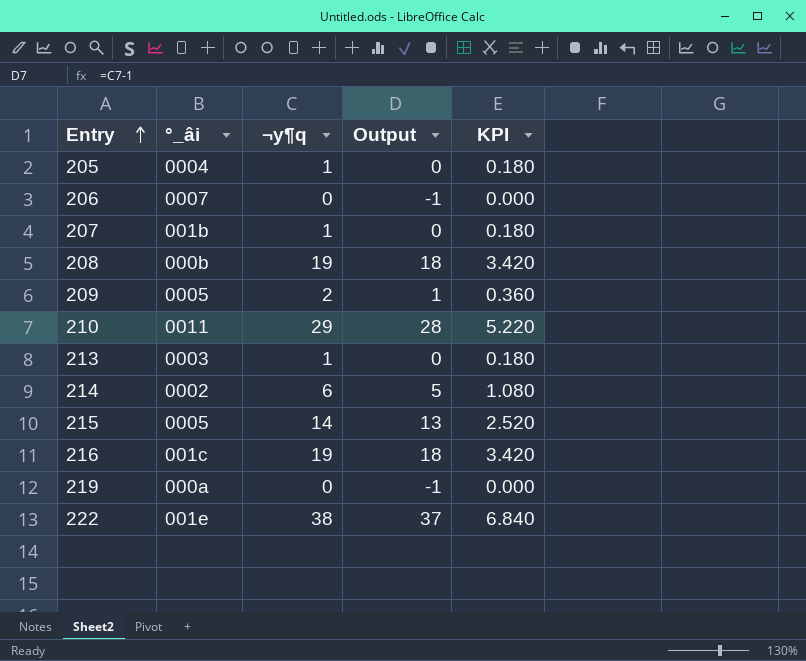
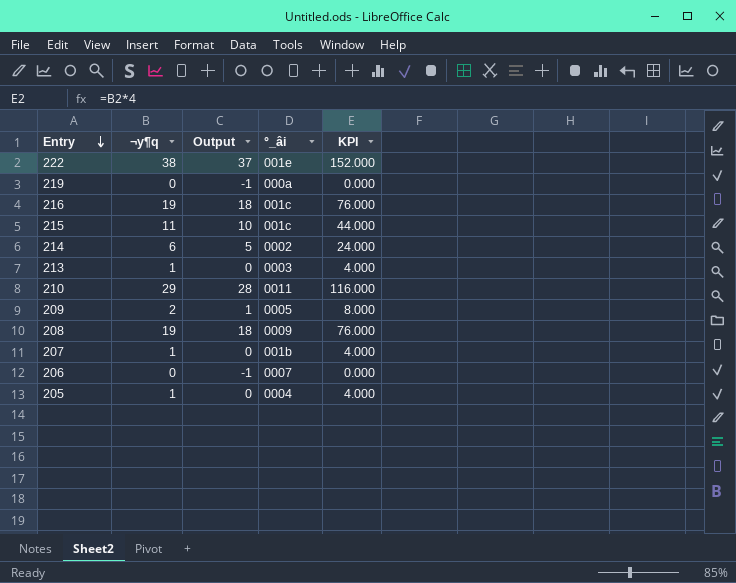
row order: Entry ascending -> Entry descending
column °_âi | position: 2 -> 4
column KPI | formula: [¬y¶q] * 0.18 -> [¬y¶q] * 4
215 | ¬y¶q: 14 -> 11
215 | Output: 13 -> 10
215 | °_âi: 0005 -> 001c
208 | °_âi: 000b -> 0009

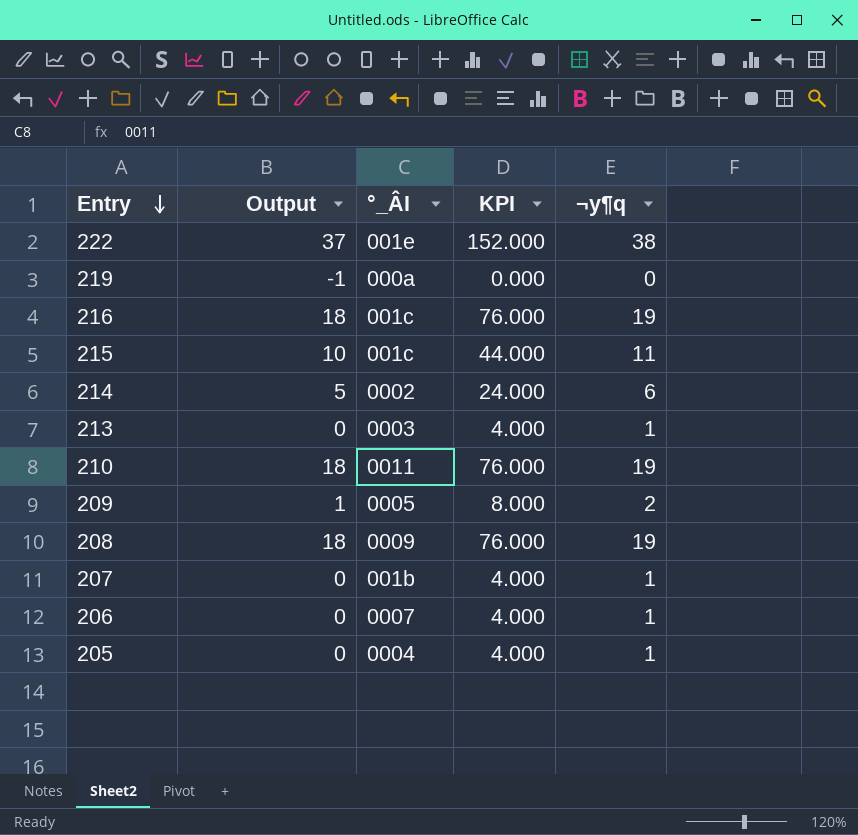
column name: °_âi -> °_ÂI
column ¬y¶q | position: 2 -> 5
210 | Output: 28 -> 18
210 | KPI: 116.000 -> 76.000
210 | ¬y¶q: 29 -> 19
206 | Output: -1 -> 0
206 | KPI: 0.000 -> 4.000
206 | ¬y¶q: 0 -> 1

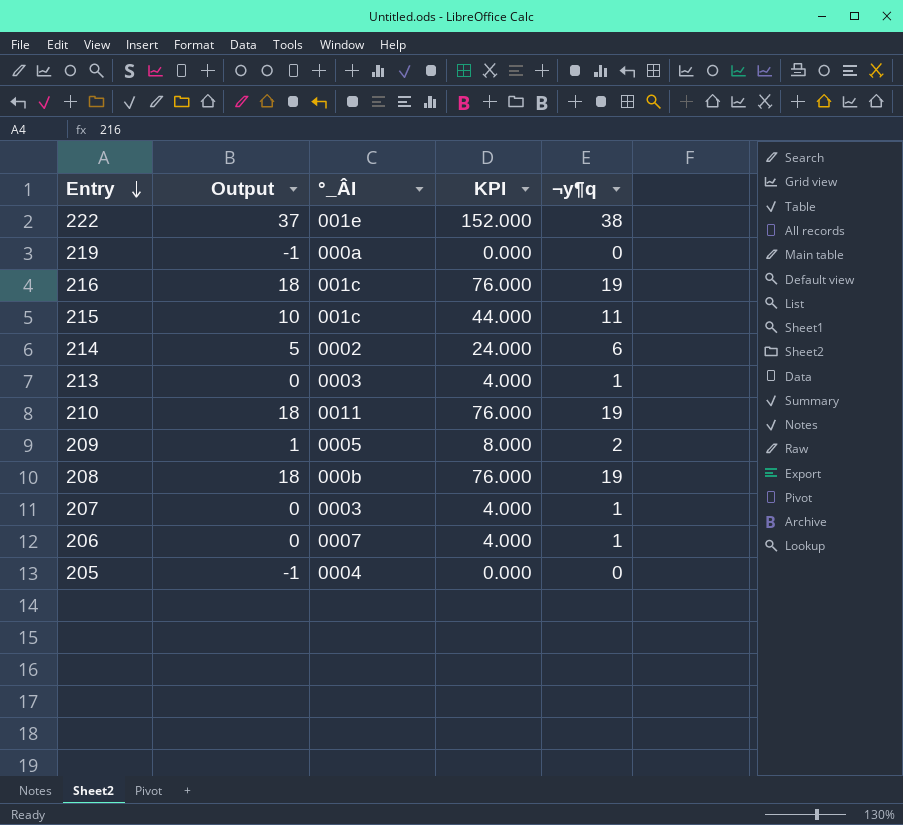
208 | °_ÂI: 0009 -> 000b
207 | °_ÂI: 001b -> 0003
205 | Output: 0 -> -1
205 | KPI: 4.000 -> 0.000
205 | ¬y¶q: 1 -> 0

